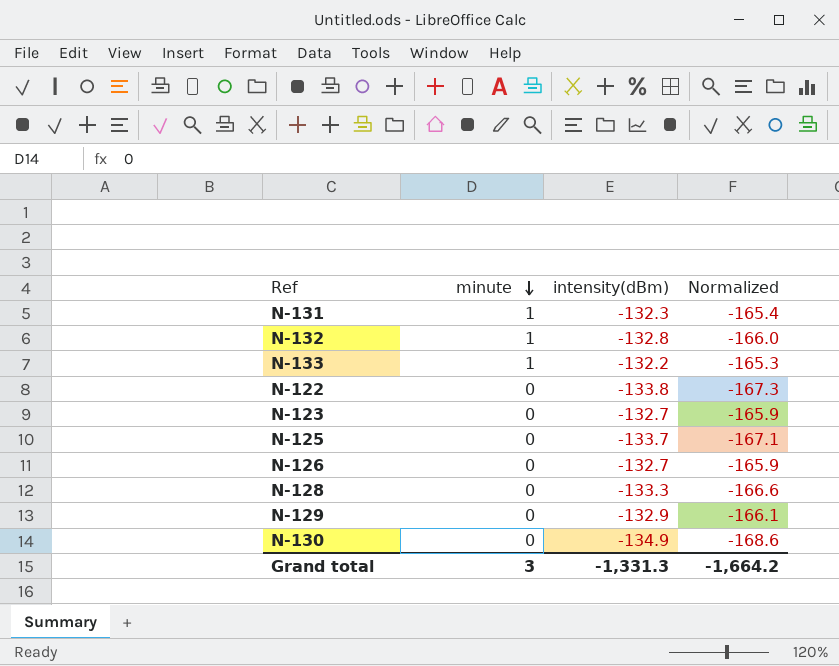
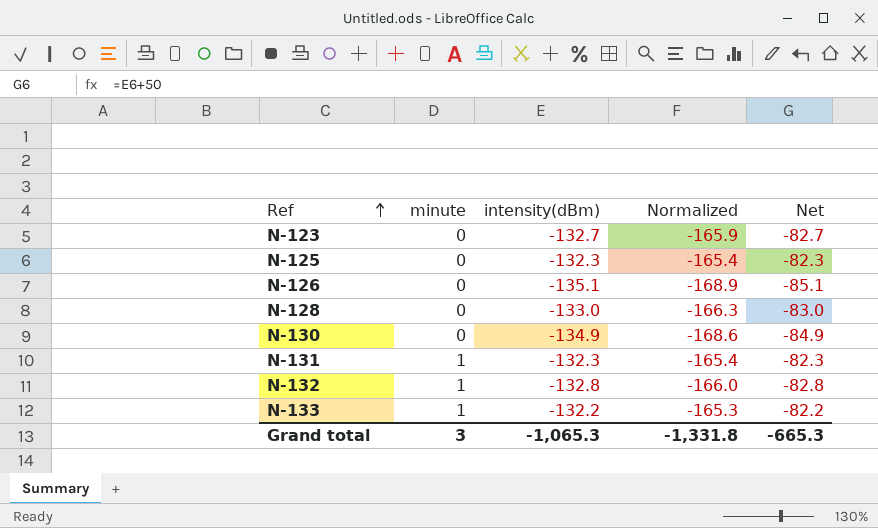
row order: minute descending -> Ref ascending
column Net | formula: none -> [intensity(dBm)] + 50
row N-122: 0 | -133.8 | -167.3 -> none
row N-129: 0 | -132.9 | -166.1 -> none
N-125 | intensity(dBm): -133.7 -> -132.3
N-125 | Normalized: -167.1 -> -165.4
N-126 | intensity(dBm): -132.7 -> -135.1
N-126 | Normalized: -165.9 -> -168.9
N-128 | intensity(dBm): -133.3 -> -133.0
N-128 | Normalized: -166.6 -> -166.3
Grand total | intensity(dBm): -1,331.3 -> -1,065.3
Grand total | Normalized: -1,664.2 -> -1,331.8

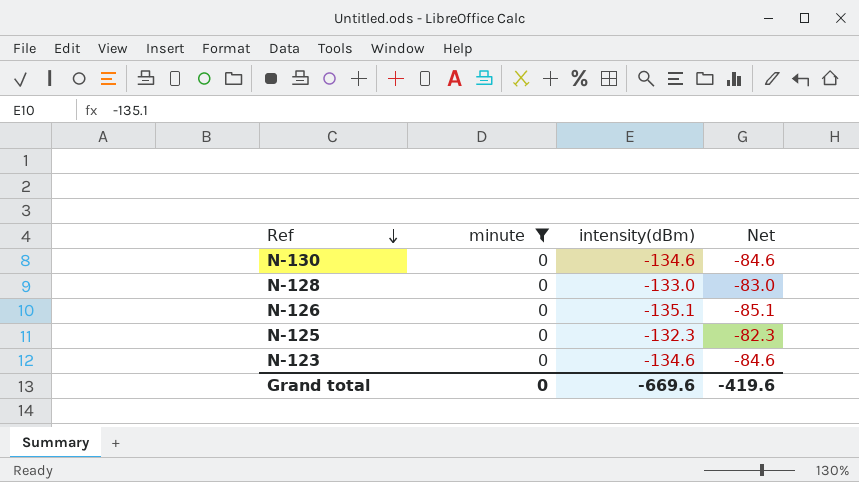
filter: none -> minute = 0
row order: Ref ascending -> Ref descending
column Normalized | formula: [intensity(dBm)] * 1.25 -> none
N-130 | intensity(dBm): -134.9 -> -134.6
N-130 | Net: -84.9 -> -84.6
N-123 | intensity(dBm): -132.7 -> -134.6
N-123 | Net: -82.7 -> -84.6
Grand total | minute: 3 -> 0
Grand total | intensity(dBm): -1,065.3 -> -669.6
Grand total | Net: -665.3 -> -419.6

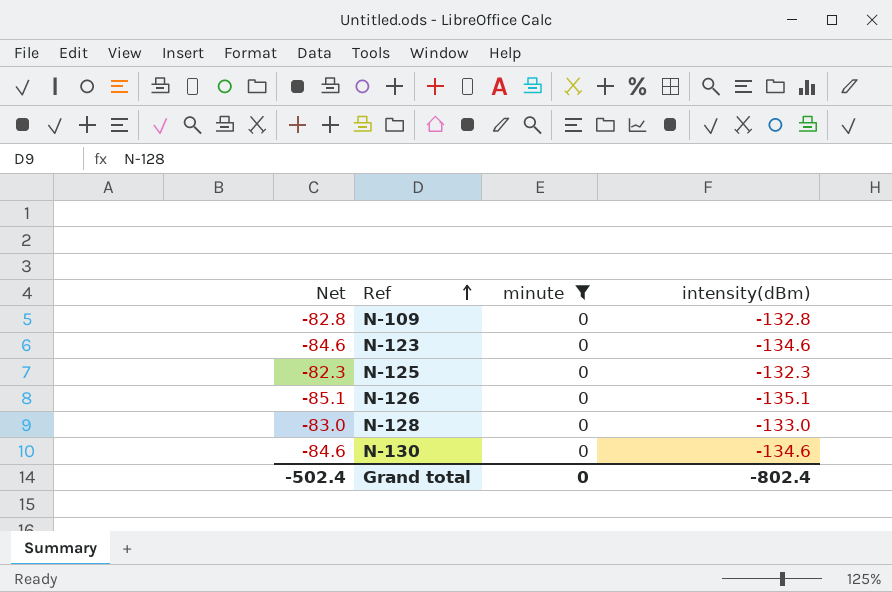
row order: Ref descending -> Ref ascending
column Net | position: 4 -> 1
row N-109: none -> -82.8 | 0 | -132.8
Grand total | Net: -419.6 -> -502.4
Grand total | intensity(dBm): -669.6 -> -802.4

